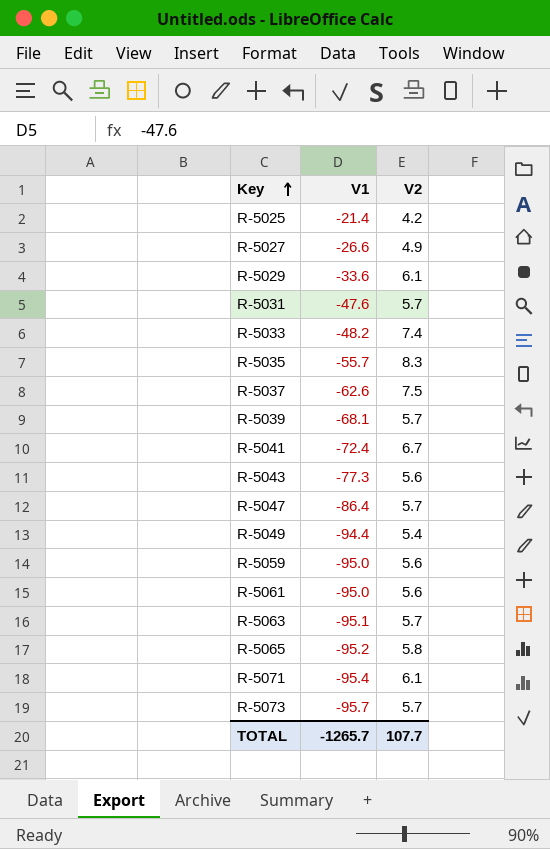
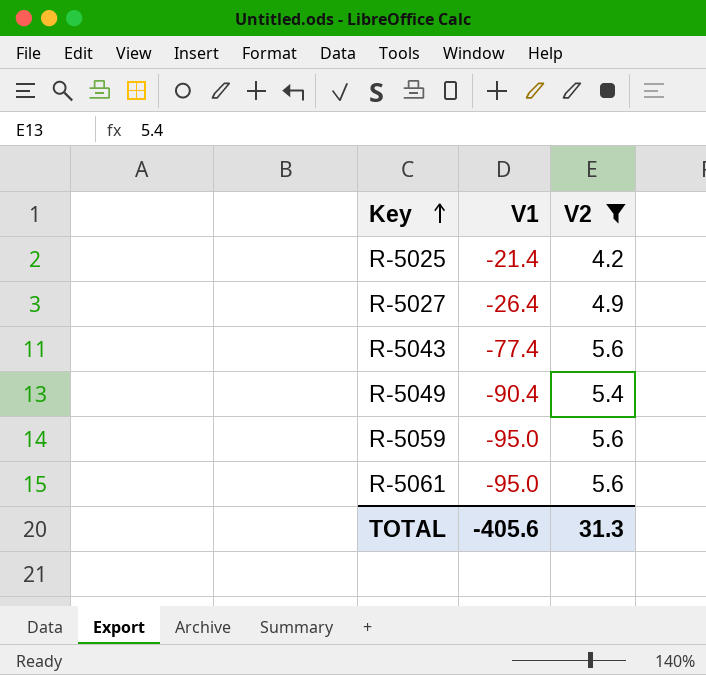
filter: none -> V2 <= 5.6
R-5027 | V1: -26.6 -> -26.4
R-5043 | V1: -77.3 -> -77.4
R-5049 | V1: -94.4 -> -90.4
TOTAL | V1: -1265.7 -> -405.6
TOTAL | V2: 107.7 -> 31.3

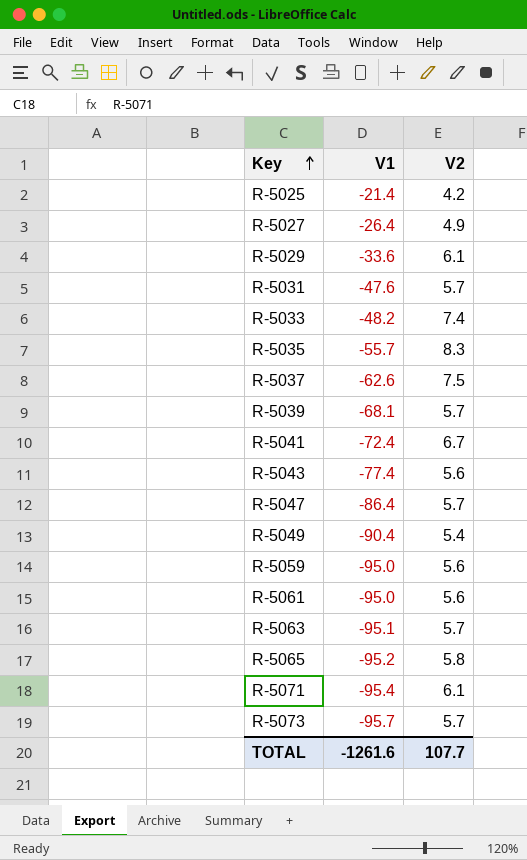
filter: V2 <= 5.6 -> none
TOTAL | V1: -405.6 -> -1261.6
TOTAL | V2: 31.3 -> 107.7

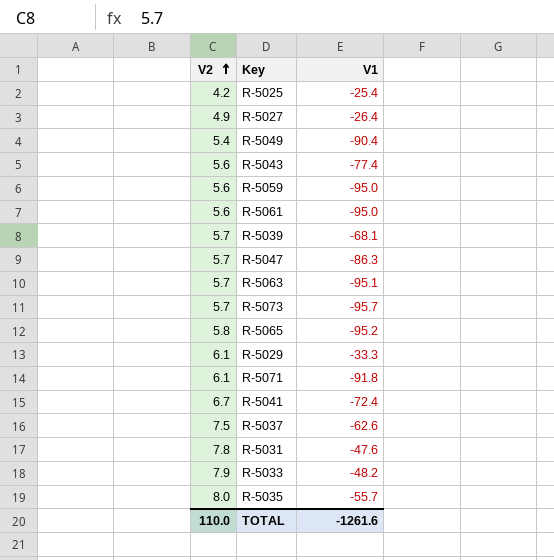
row order: Key ascending -> V2 ascending
column V2 | position: 3 -> 1
R-5025 | V1: -21.4 -> -25.4
R-5047 | V1: -86.4 -> -86.3
R-5029 | V1: -33.6 -> -33.3
R-5071 | V1: -95.4 -> -91.8
R-5031 | V2: 5.7 -> 7.8
R-5033 | V2: 7.4 -> 7.9
R-5035 | V2: 8.3 -> 8.0
TOTAL | V2: 107.7 -> 110.0

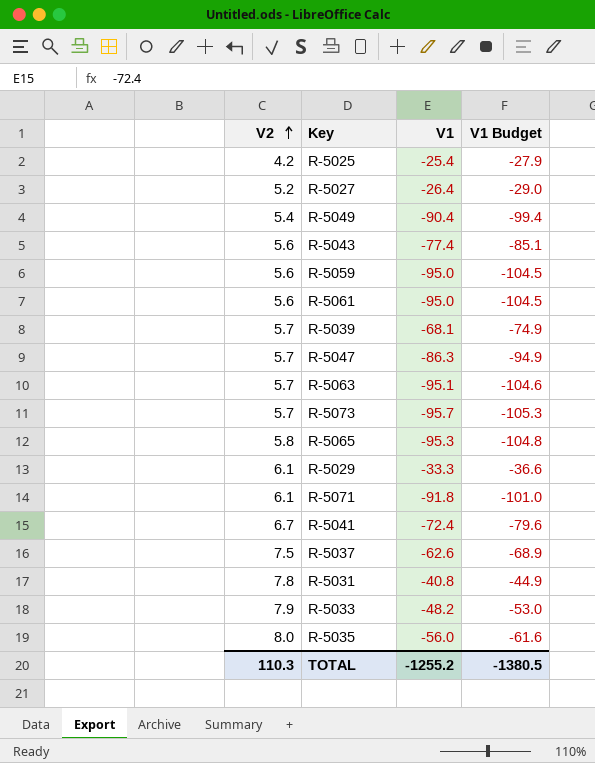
column V1 Budget | formula: none -> [V1] * 1.1
R-5027 | V2: 4.9 -> 5.2
R-5065 | V1: -95.2 -> -95.3
R-5031 | V1: -47.6 -> -40.8
R-5035 | V1: -55.7 -> -56.0
TOTAL | V2: 110.0 -> 110.3
TOTAL | V1: -1261.6 -> -1255.2

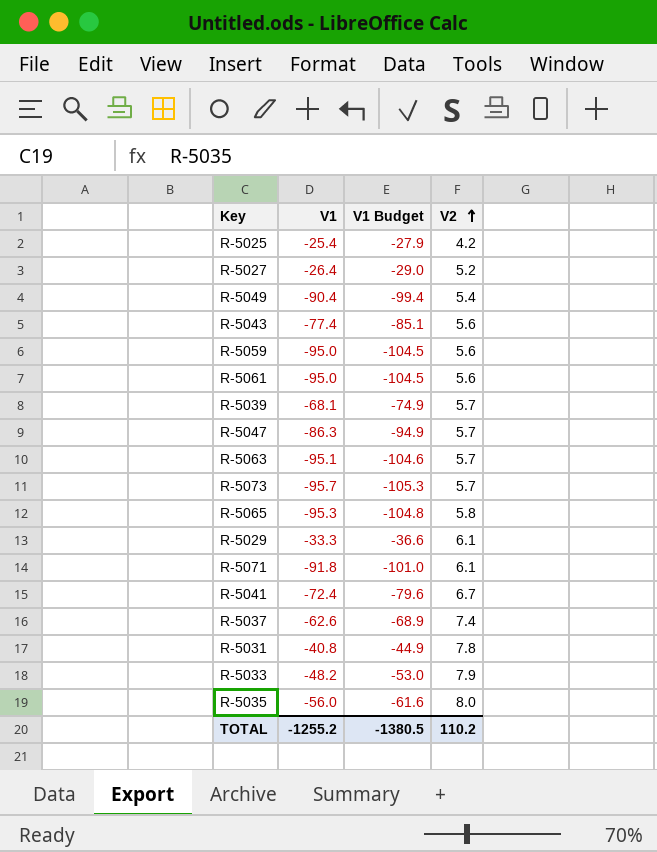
column V2 | position: 1 -> 4
R-5037 | V2: 7.5 -> 7.4
TOTAL | V2: 110.3 -> 110.2

